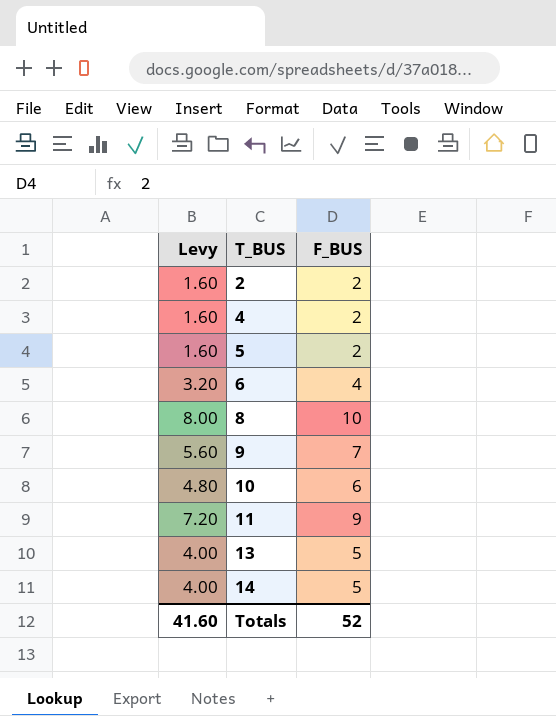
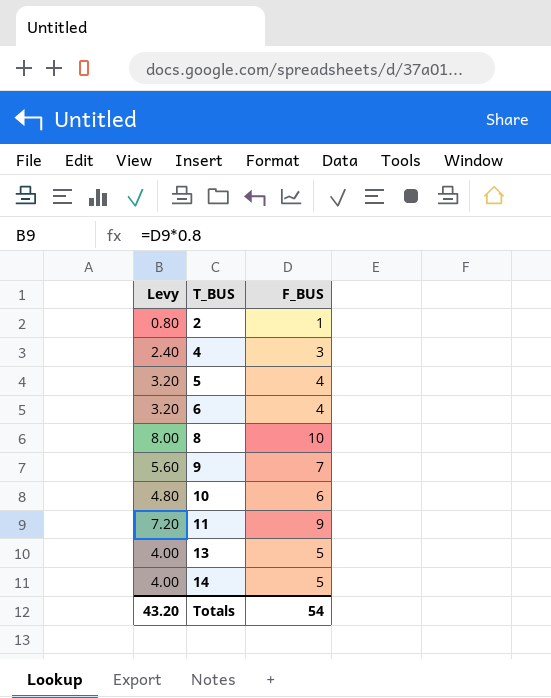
2 | Levy: 1.60 -> 0.80
2 | F_BUS: 2 -> 1
4 | Levy: 1.60 -> 2.40
4 | F_BUS: 2 -> 3
5 | Levy: 1.60 -> 3.20
5 | F_BUS: 2 -> 4
Totals | Levy: 41.60 -> 43.20
Totals | F_BUS: 52 -> 54

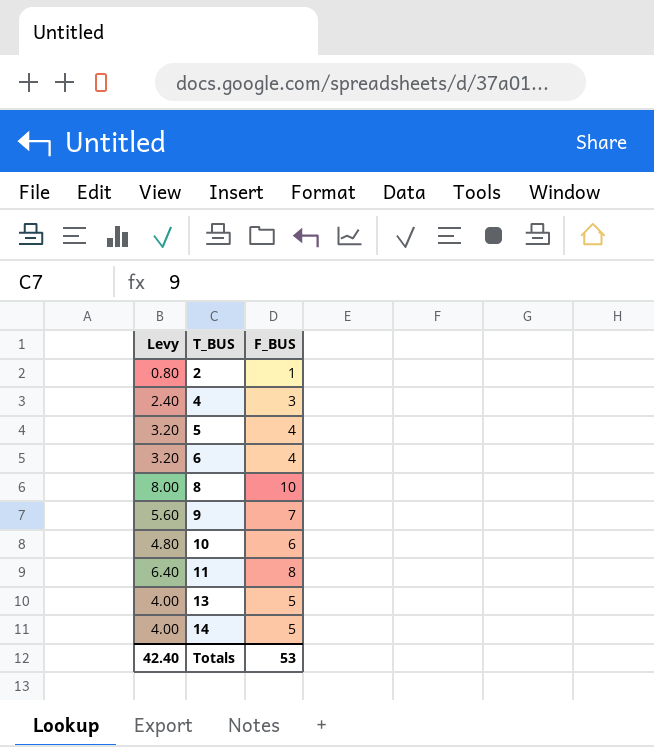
11 | Levy: 7.20 -> 6.40
11 | F_BUS: 9 -> 8
Totals | Levy: 43.20 -> 42.40
Totals | F_BUS: 54 -> 53

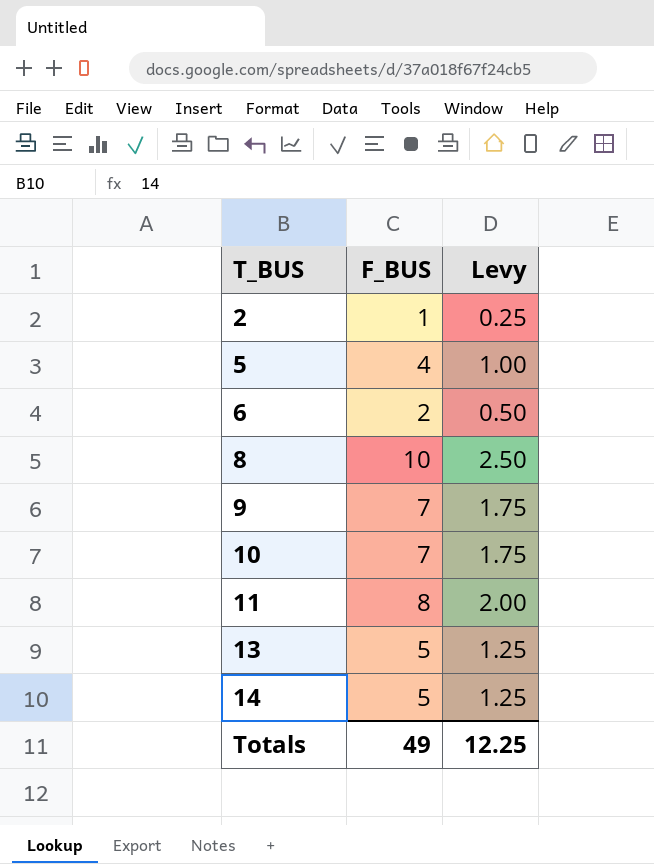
column Levy | formula: [F_BUS] * 0.8 -> [F_BUS] * 0.25
column Levy | position: 1 -> 3
row 4: 2.40 | 3 -> none
6 | F_BUS: 4 -> 2
10 | F_BUS: 6 -> 7
Totals | F_BUS: 53 -> 49
Totals | Levy: 42.40 -> 12.25

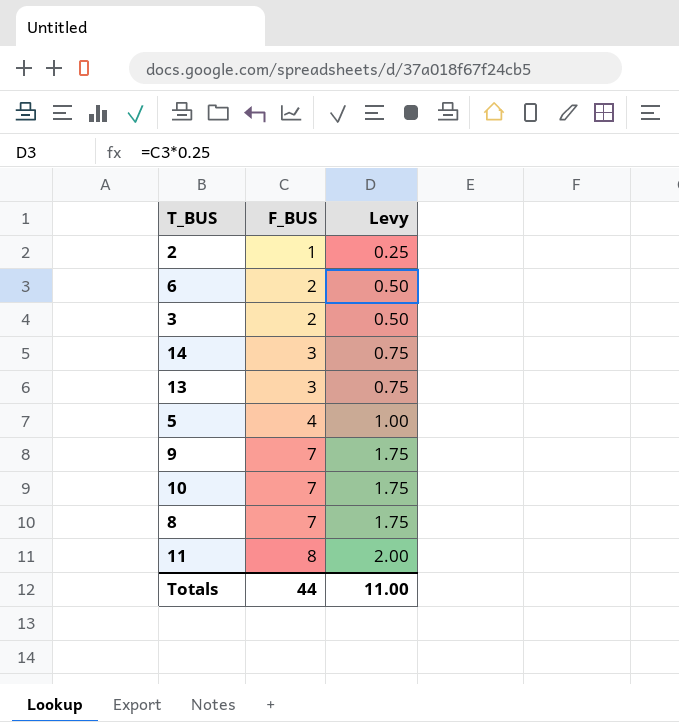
row order: T_BUS ascending -> F_BUS ascending
row 3: none -> 2 | 0.50
14 | F_BUS: 5 -> 3
14 | Levy: 1.25 -> 0.75
13 | F_BUS: 5 -> 3
13 | Levy: 1.25 -> 0.75
8 | F_BUS: 10 -> 7
8 | Levy: 2.50 -> 1.75
Totals | F_BUS: 49 -> 44
Totals | Levy: 12.25 -> 11.00

